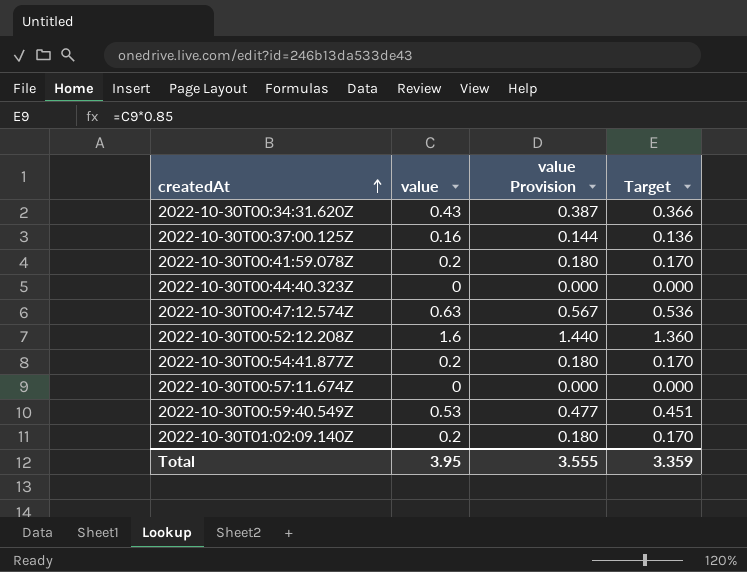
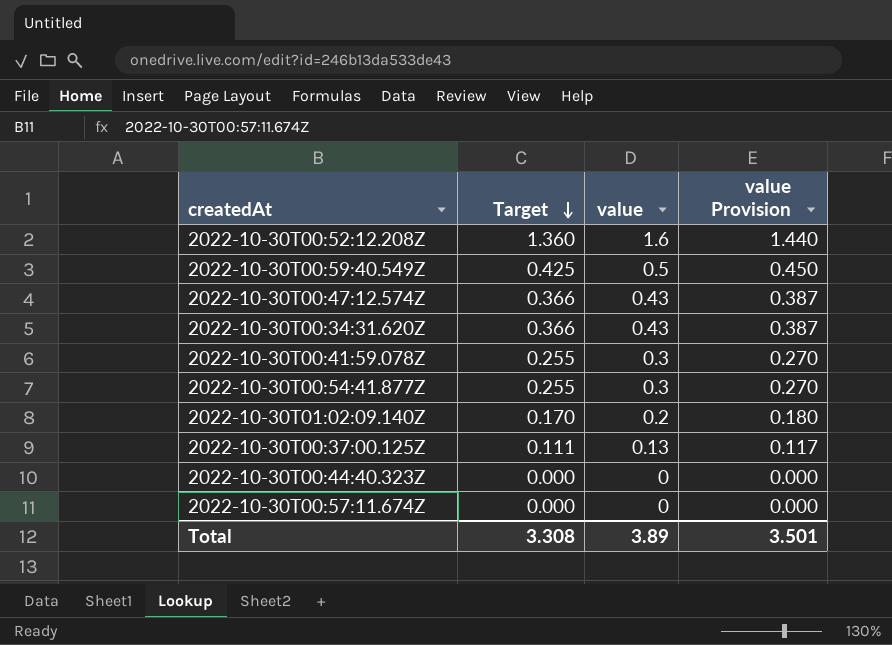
row order: createdAt ascending -> Target descending
column Target | position: 4 -> 2
2022-10-30T00:59:40.549Z | Target: 0.451 -> 0.425
2022-10-30T00:59:40.549Z | value: 0.53 -> 0.5
2022-10-30T00:59:40.549Z | value Provision: 0.477 -> 0.450
2022-10-30T00:47:12.574Z | Target: 0.536 -> 0.366
2022-10-30T00:47:12.574Z | value: 0.63 -> 0.43
2022-10-30T00:47:12.574Z | value Provision: 0.567 -> 0.387
2022-10-30T00:41:59.078Z | Target: 0.170 -> 0.255
2022-10-30T00:41:59.078Z | value: 0.2 -> 0.3
2022-10-30T00:41:59.078Z | value Provision: 0.180 -> 0.270
2022-10-30T00:54:41.877Z | Target: 0.170 -> 0.255
2022-10-30T00:54:41.877Z | value: 0.2 -> 0.3
2022-10-30T00:54:41.877Z | value Provision: 0.180 -> 0.270
2022-10-30T00:37:00.125Z | Target: 0.136 -> 0.111
2022-10-30T00:37:00.125Z | value: 0.16 -> 0.13
2022-10-30T00:37:00.125Z | value Provision: 0.144 -> 0.117
Total | Target: 3.359 -> 3.308
Total | value: 3.95 -> 3.89
Total | value Provision: 3.555 -> 3.501

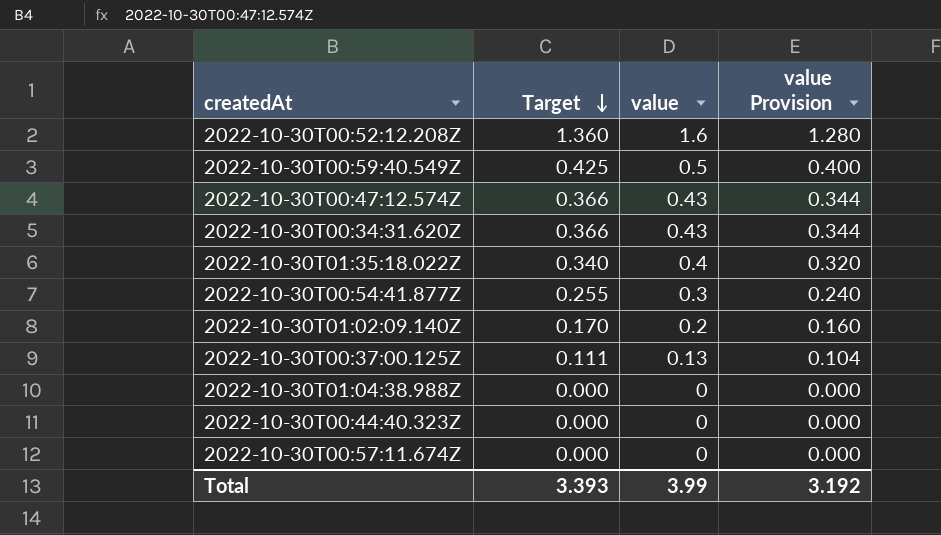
column value Provision | formula: [value] * 0.9 -> [value] * 0.8
row 2022-10-30T00:41:59.078Z: 0.255 | 0.3 | 0.270 -> none
row 2022-10-30T01:35:18.022Z: none -> 0.340 | 0.4 | 0.320
row 2022-10-30T01:04:38.988Z: none -> 0.000 | 0 | 0.000
Total | Target: 3.308 -> 3.393
Total | value: 3.89 -> 3.99
Total | value Provision: 3.501 -> 3.192

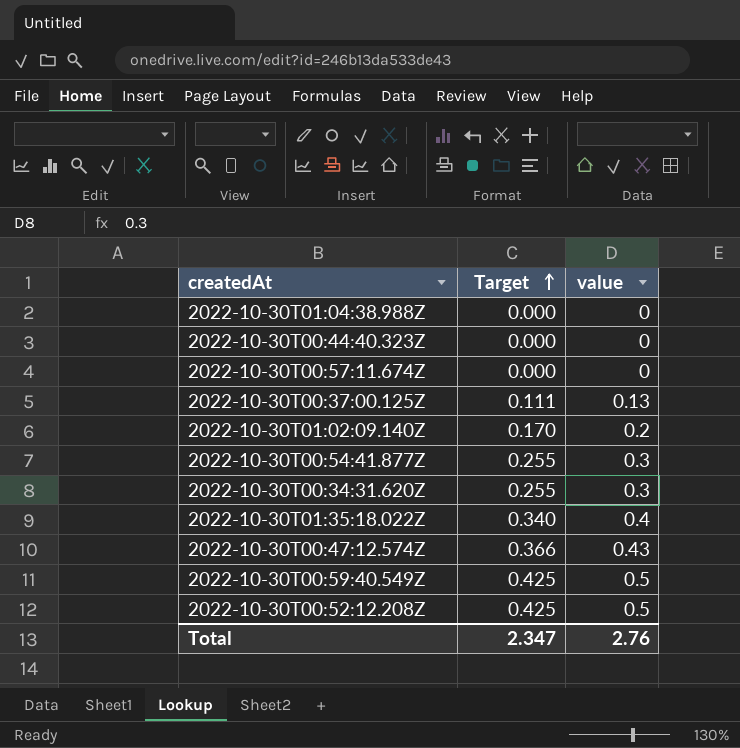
row order: Target descending -> Target ascending
column value Provision | formula: [value] * 0.8 -> none
2022-10-30T00:34:31.620Z | Target: 0.366 -> 0.255
2022-10-30T00:34:31.620Z | value: 0.43 -> 0.3
2022-10-30T00:52:12.208Z | Target: 1.360 -> 0.425
2022-10-30T00:52:12.208Z | value: 1.6 -> 0.5
Total | Target: 3.393 -> 2.347
Total | value: 3.99 -> 2.76

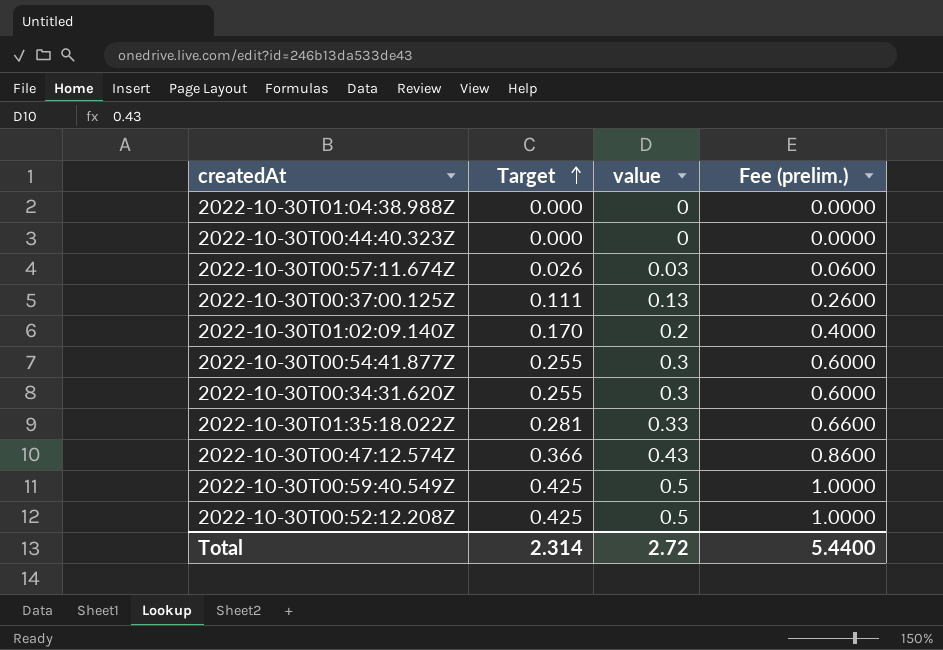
column Fee (prelim.) | formula: none -> [value] * 2
2022-10-30T00:57:11.674Z | Target: 0.000 -> 0.026
2022-10-30T00:57:11.674Z | value: 0 -> 0.03
2022-10-30T01:35:18.022Z | Target: 0.340 -> 0.281
2022-10-30T01:35:18.022Z | value: 0.4 -> 0.33
Total | Target: 2.347 -> 2.314
Total | value: 2.76 -> 2.72

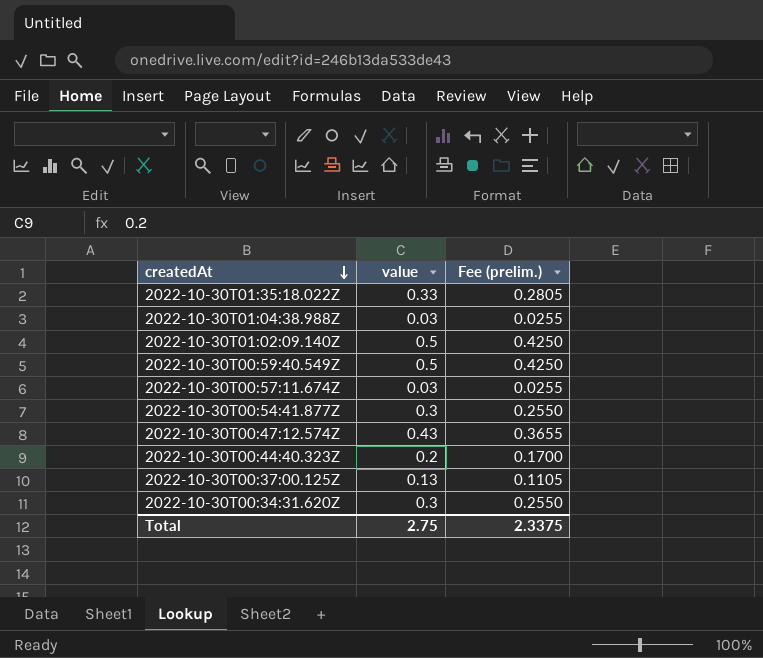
row order: Target ascending -> createdAt descending
column Target | formula: [value] * 0.85 -> none
column Fee (prelim.) | formula: [value] * 2 -> [value] * 0.85
row 2022-10-30T00:52:12.208Z: 0.425 | 0.5 | 1.0000 -> none
2022-10-30T01:04:38.988Z | value: 0 -> 0.03
2022-10-30T01:02:09.140Z | value: 0.2 -> 0.5
2022-10-30T00:44:40.323Z | value: 0 -> 0.2
Total | value: 2.72 -> 2.75
Total | Fee (prelim.): 5.4400 -> 2.3375

